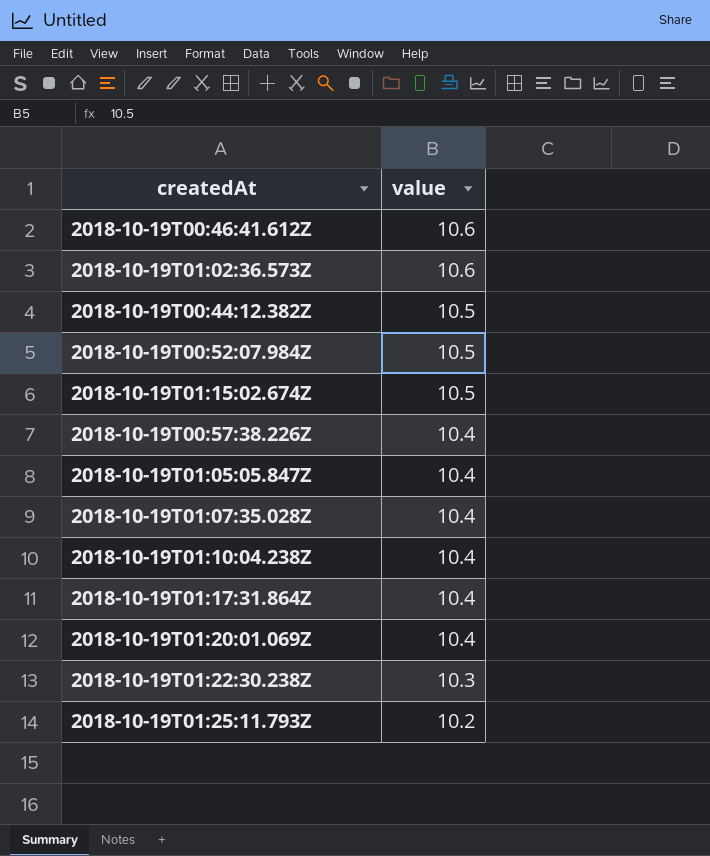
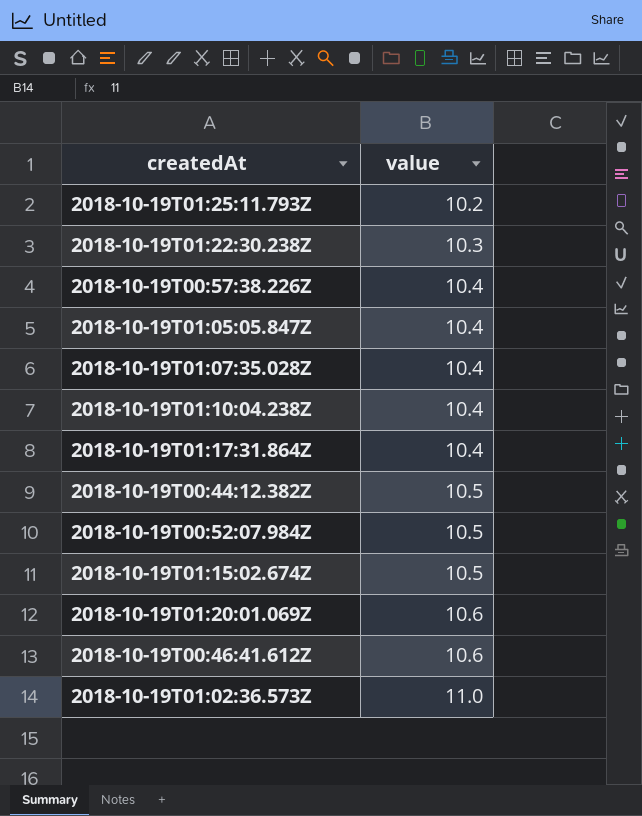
row order: value descending -> value ascending
2018-10-19T01:20:01.069Z | value: 10.4 -> 10.6
2018-10-19T01:02:36.573Z | value: 10.6 -> 11.0

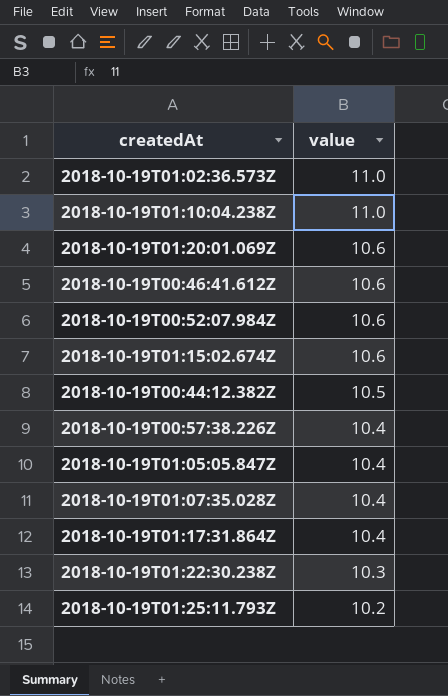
row order: value ascending -> value descending
2018-10-19T01:10:04.238Z | value: 10.4 -> 11.0
2018-10-19T00:52:07.984Z | value: 10.5 -> 10.6
2018-10-19T01:15:02.674Z | value: 10.5 -> 10.6

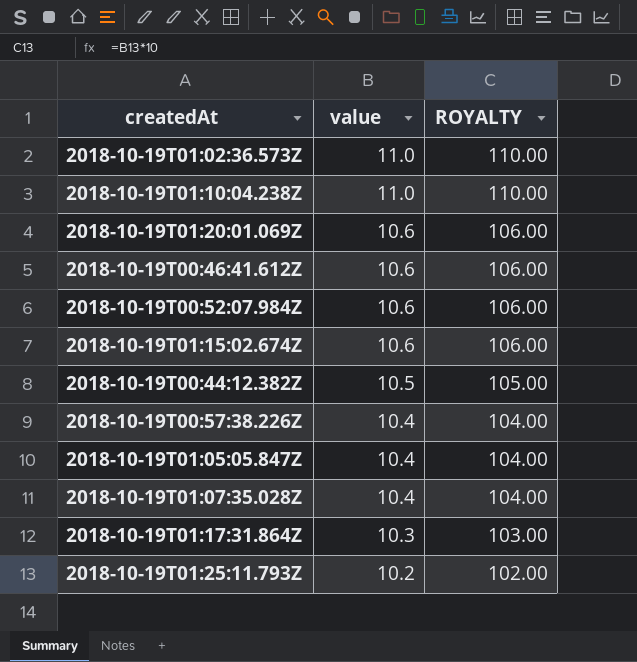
column ROYALTY | formula: none -> [value] * 10
row 2018-10-19T01:22:30.238Z: 10.3 -> none
2018-10-19T01:17:31.864Z | value: 10.4 -> 10.3

